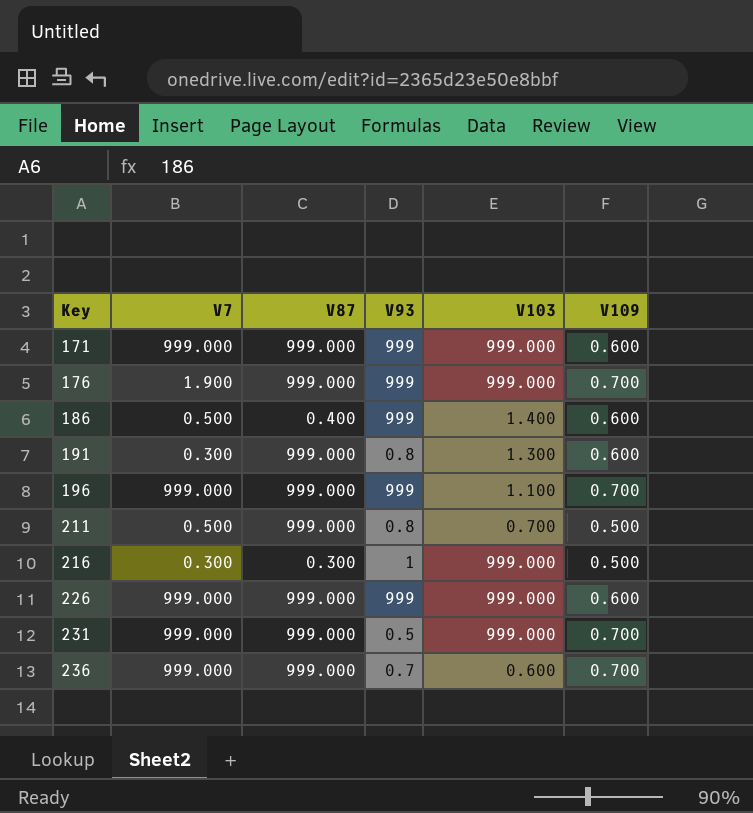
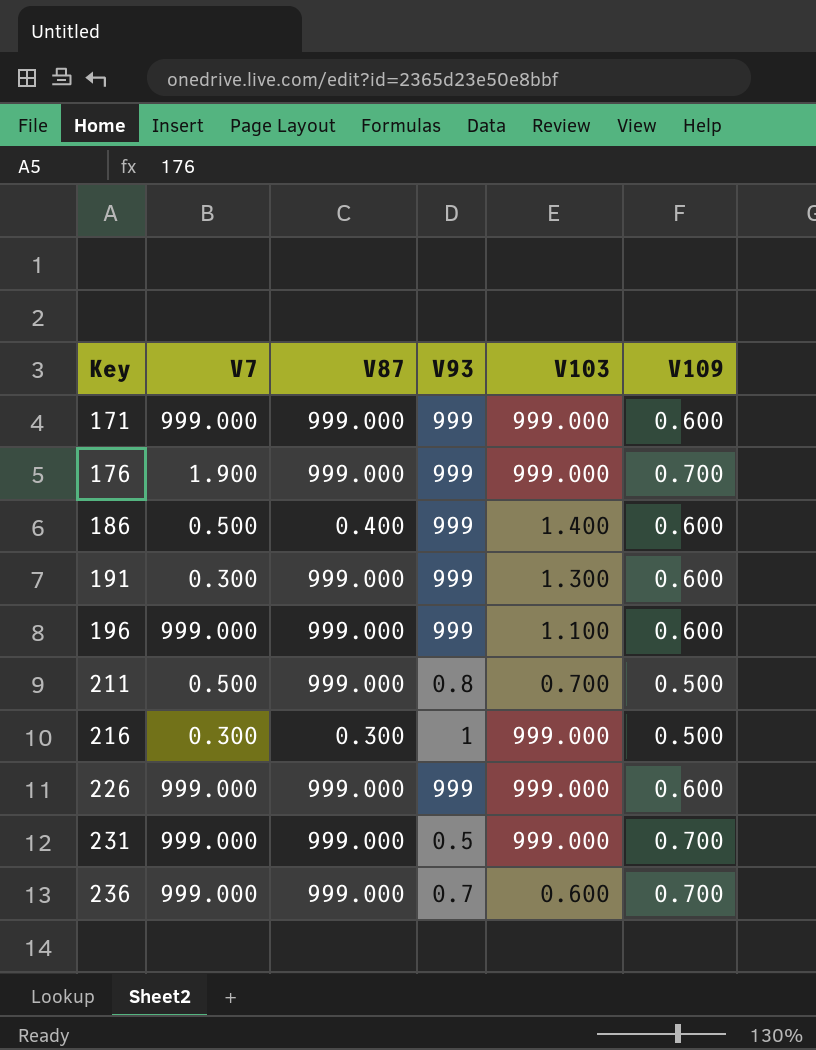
191 | V93: 0.8 -> 999
196 | V109: 0.700 -> 0.600

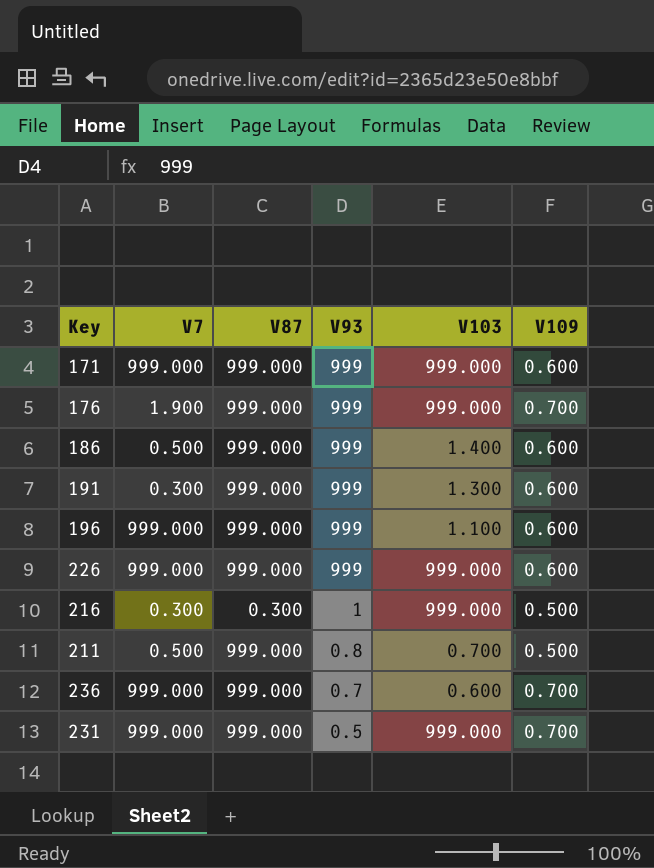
row order: Key ascending -> V93 descending
186 | V87: 0.400 -> 999.000

